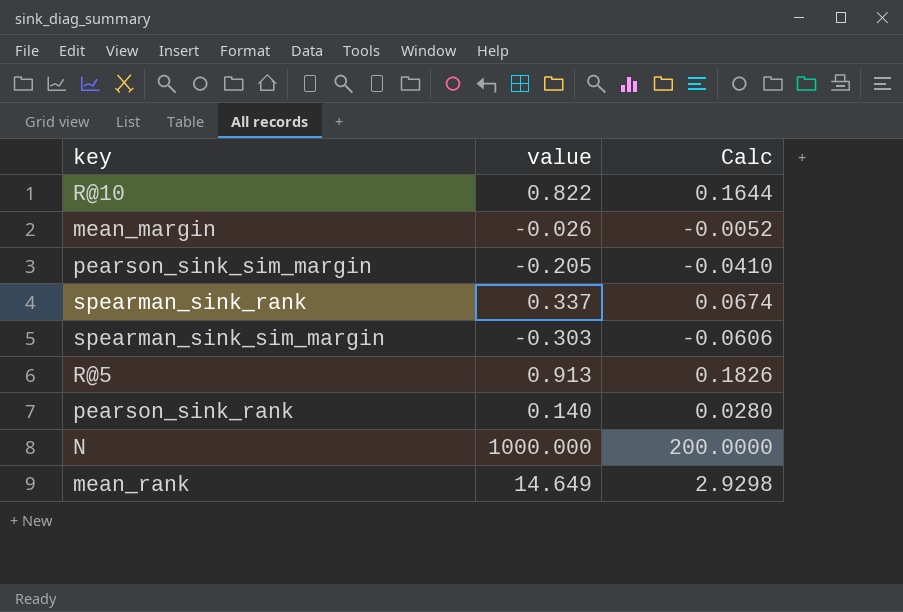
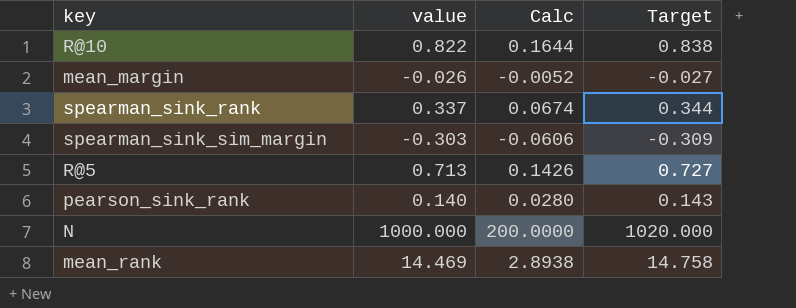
column Target | formula: none -> [value] * 1.02
row pearson_sink_sim_margin: -0.205 | -0.0410 -> none
R@5 | value: 0.913 -> 0.713
R@5 | Calc: 0.1826 -> 0.1426
mean_rank | value: 14.649 -> 14.469
mean_rank | Calc: 2.9298 -> 2.8938

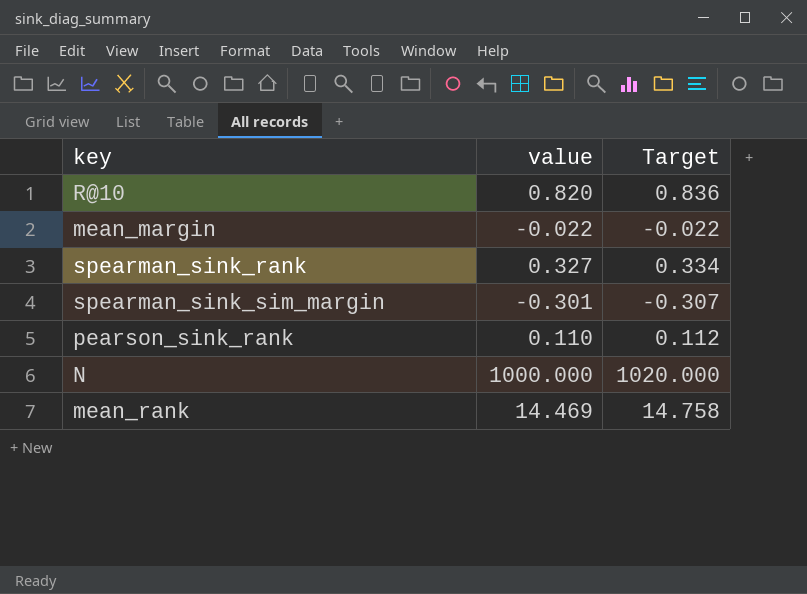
column Calc | formula: [value] * 0.2 -> none
row R@5: 0.713 | 0.1426 | 0.727 -> none
R@10 | value: 0.822 -> 0.820
R@10 | Target: 0.838 -> 0.836
mean_margin | value: -0.026 -> -0.022
mean_margin | Target: -0.027 -> -0.022
spearman_sink_rank | value: 0.337 -> 0.327
spearman_sink_rank | Target: 0.344 -> 0.334
spearman_sink_sim_margin | value: -0.303 -> -0.301
spearman_sink_sim_margin | Target: -0.309 -> -0.307
pearson_sink_rank | value: 0.140 -> 0.110
pearson_sink_rank | Target: 0.143 -> 0.112

